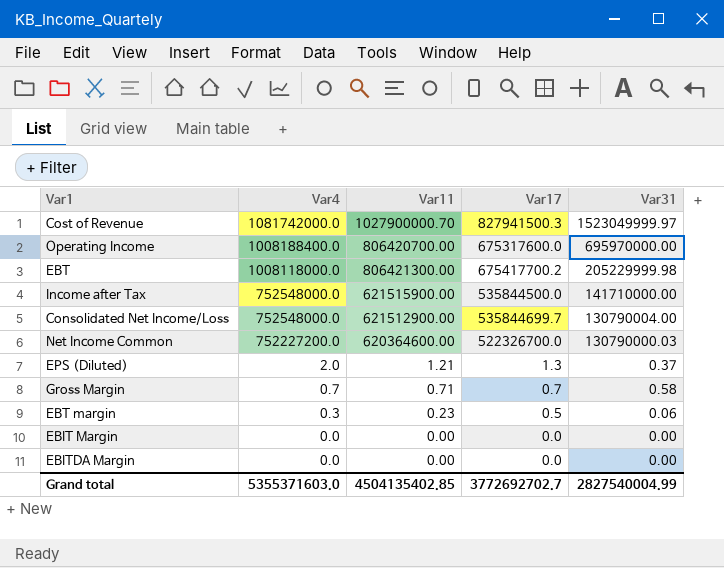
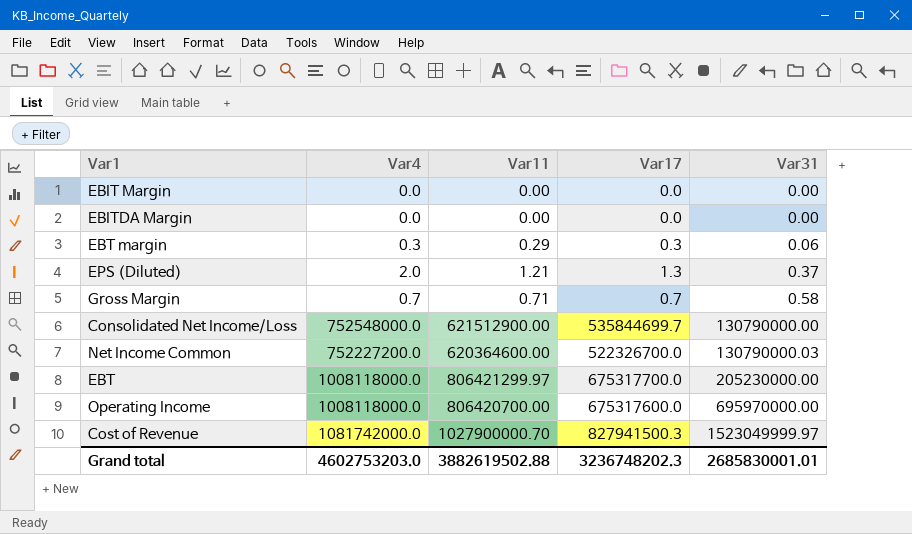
row order: Var4 descending -> Var31 ascending
row Income after Tax: 752548000.0 | 621515900.00 | 535844500.0 | 141710000.00 -> none
EBT margin | Var11: 0.23 -> 0.29
EBT margin | Var17: 0.5 -> 0.3
Consolidated Net Income/Loss | Var31: 130790004.00 -> 130790000.00
EBT | Var11: 806421300.00 -> 806421299.97
EBT | Var17: 675417700.2 -> 675317700.0
EBT | Var31: 205229999.98 -> 205230000.00
Operating Income | Var4: 1008188400.0 -> 1008118000.0
Grand total | Var4: 5355371603.0 -> 4602753203.0
Grand total | Var11: 4504135402.85 -> 3882619502.88
Grand total | Var17: 3772692702.7 -> 3236748202.3
Grand total | Var31: 2827540004.99 -> 2685830001.01

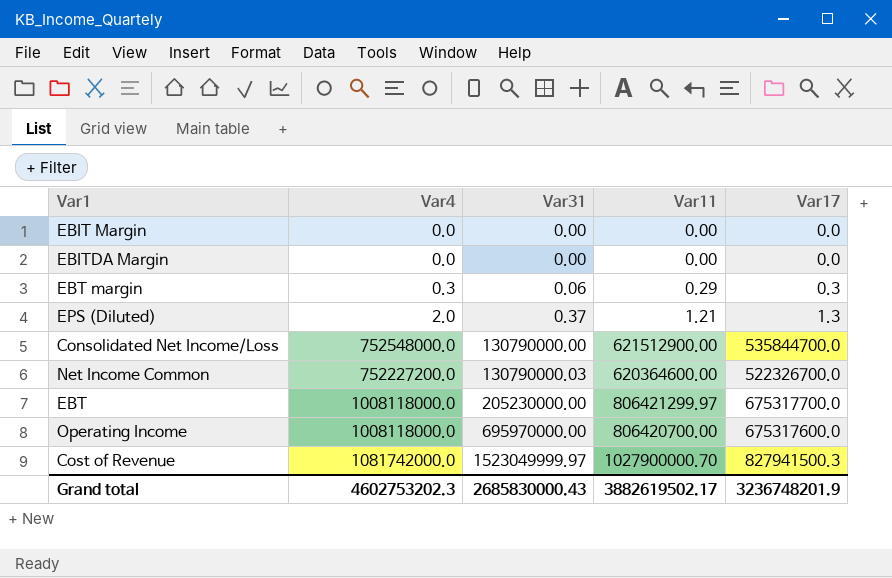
column Var31 | position: 5 -> 3
row Gross Margin: 0.7 | 0.71 | 0.7 | 0.58 -> none
Consolidated Net Income/Loss | Var17: 535844699.7 -> 535844700.0
Grand total | Var4: 4602753203.0 -> 4602753202.3
Grand total | Var31: 2685830001.01 -> 2685830000.43
Grand total | Var11: 3882619502.88 -> 3882619502.17
Grand total | Var17: 3236748202.3 -> 3236748201.9

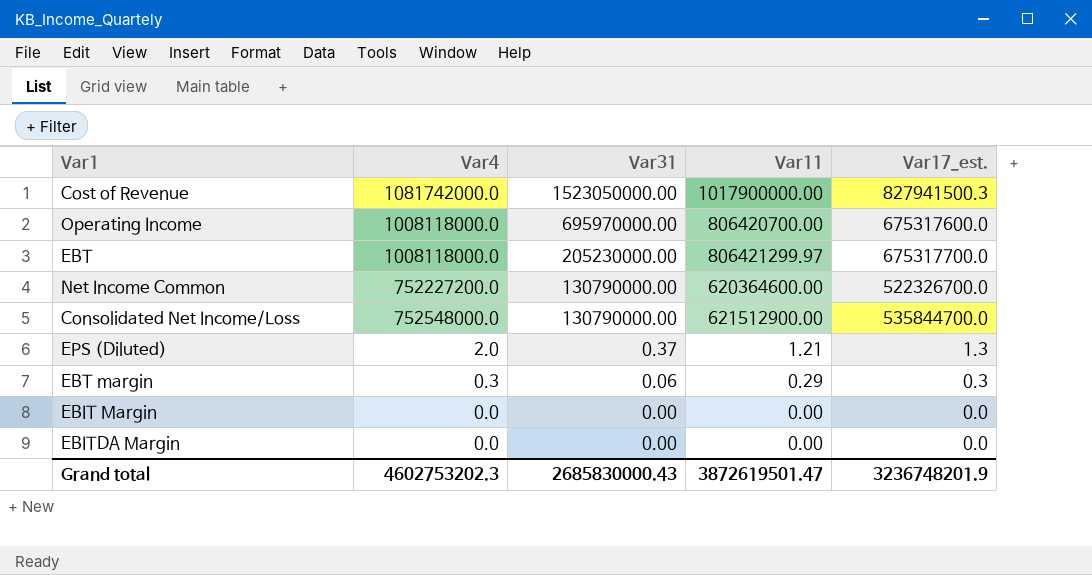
row order: Var31 ascending -> Var31 descending
column name: Var17 -> Var17_est.
Cost of Revenue | Var31: 1523049999.97 -> 1523050000.00
Cost of Revenue | Var11: 1027900000.70 -> 1017900000.00
Net Income Common | Var31: 130790000.03 -> 130790000.00
Grand total | Var11: 3882619502.17 -> 3872619501.47

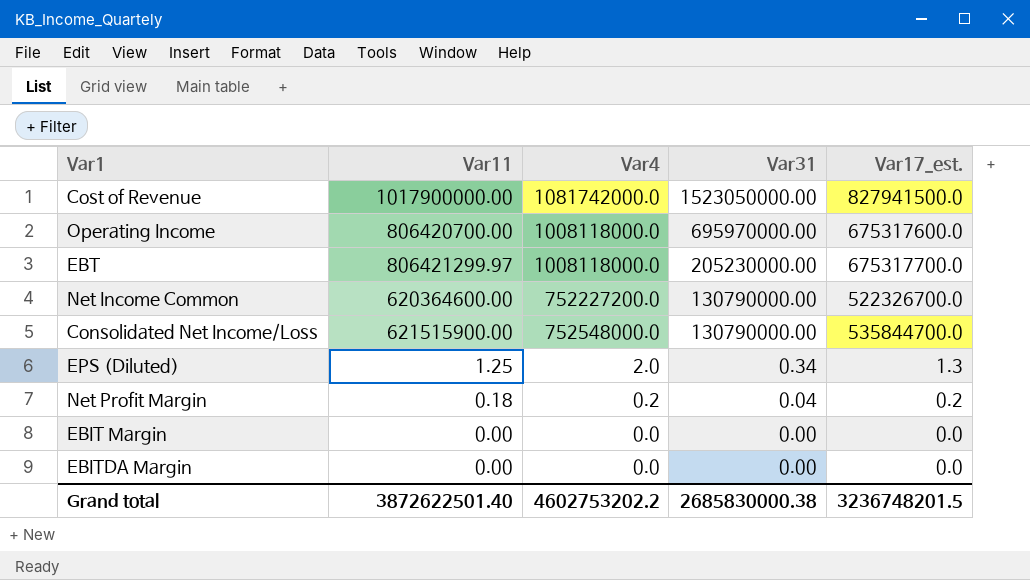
column Var11 | position: 4 -> 2
row EBT margin: 0.3 | 0.06 | 0.29 | 0.3 -> none
Cost of Revenue | Var17_est.: 827941500.3 -> 827941500.0
Consolidated Net Income/Loss | Var11: 621512900.00 -> 621515900.00
EPS (Diluted) | Var11: 1.21 -> 1.25
EPS (Diluted) | Var31: 0.37 -> 0.34
row Net Profit Margin: none -> 0.18 | 0.2 | 0.04 | 0.2
Grand total | Var11: 3872619501.47 -> 3872622501.40
Grand total | Var4: 4602753202.3 -> 4602753202.2
Grand total | Var31: 2685830000.43 -> 2685830000.38
Grand total | Var17_est.: 3236748201.9 -> 3236748201.5

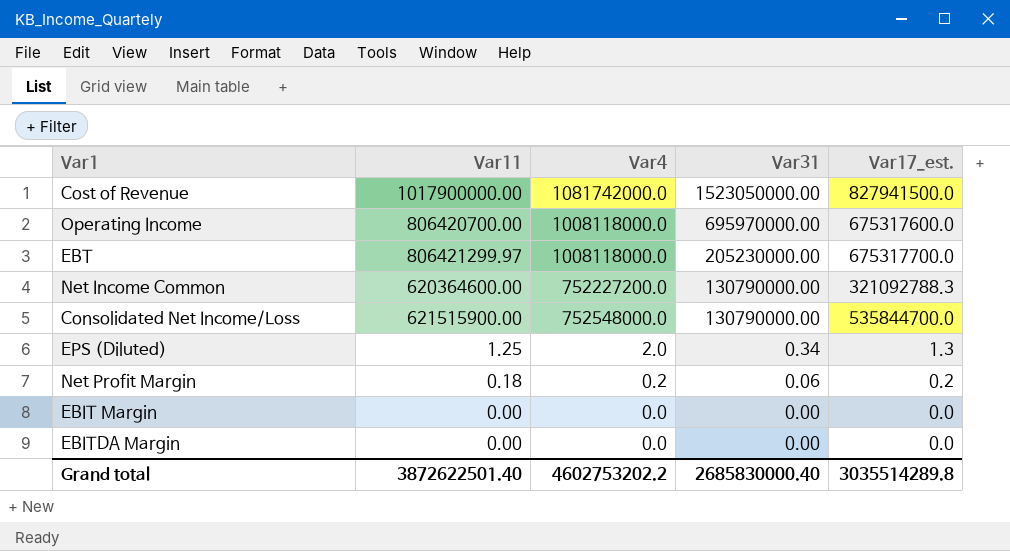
Net Income Common | Var17_est.: 522326700.0 -> 321092788.3
Net Profit Margin | Var31: 0.04 -> 0.06
Grand total | Var31: 2685830000.38 -> 2685830000.40
Grand total | Var17_est.: 3236748201.5 -> 3035514289.8

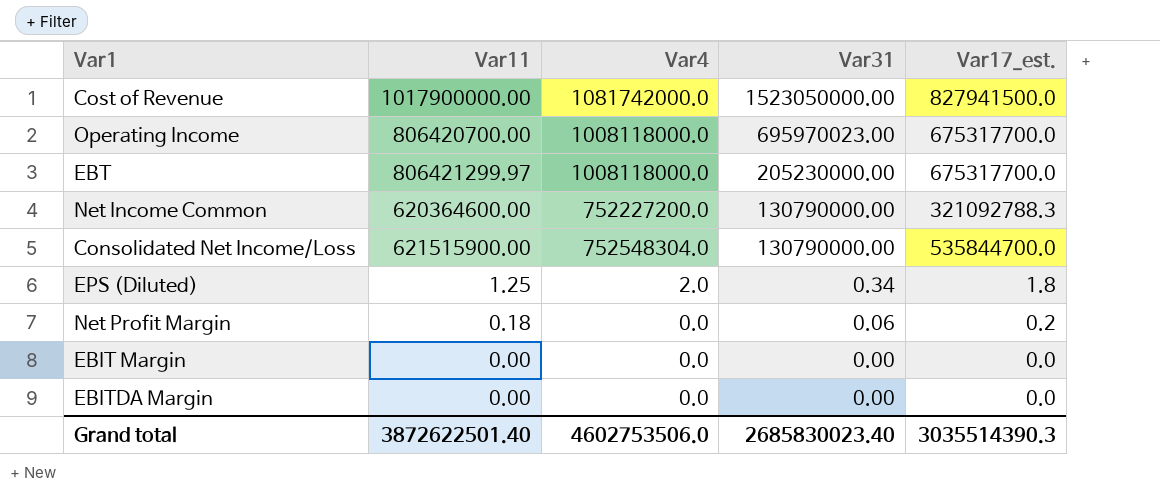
Operating Income | Var31: 695970000.00 -> 695970023.00
Operating Income | Var17_est.: 675317600.0 -> 675317700.0
Consolidated Net Income/Loss | Var4: 752548000.0 -> 752548304.0
EPS (Diluted) | Var17_est.: 1.3 -> 1.8
Net Profit Margin | Var4: 0.2 -> 0.0
Grand total | Var4: 4602753202.2 -> 4602753506.0
Grand total | Var31: 2685830000.40 -> 2685830023.40
Grand total | Var17_est.: 3035514289.8 -> 3035514390.3

